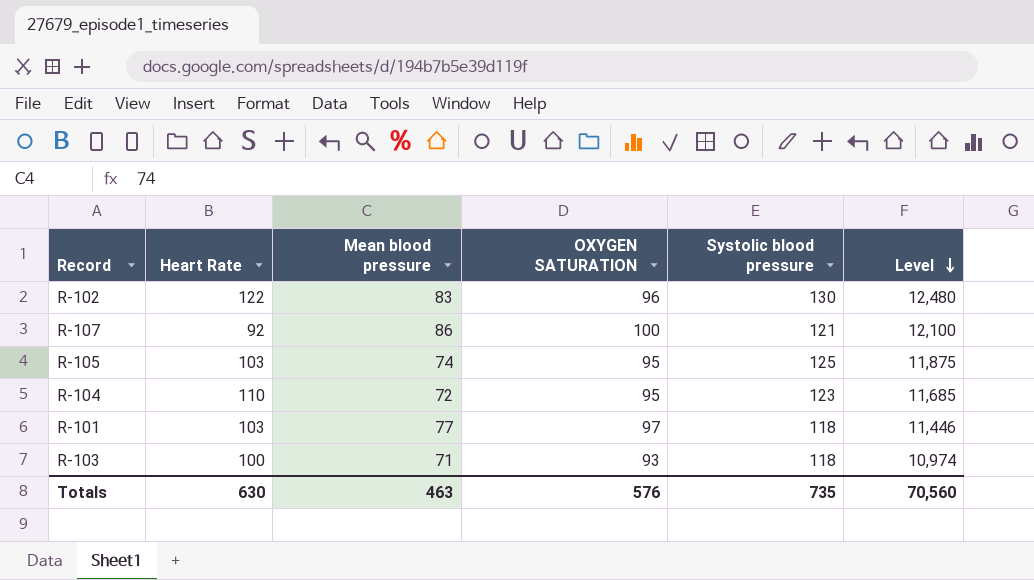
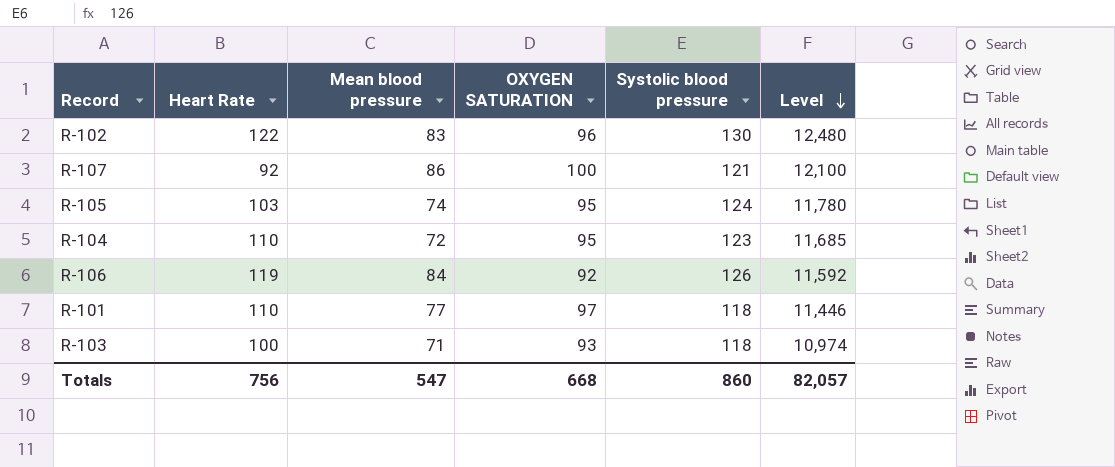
R-105 | Systolic blood pressure: 125 -> 124
R-105 | Level: 11,875 -> 11,780
row R-106: none -> 119 | 84 | 92 | 126 | 11,592
R-101 | Heart Rate: 103 -> 110
Totals | Heart Rate: 630 -> 756
Totals | Mean blood pressure: 463 -> 547
Totals | OXYGEN SATURATION: 576 -> 668
Totals | Systolic blood pressure: 735 -> 860
Totals | Level: 70,560 -> 82,057

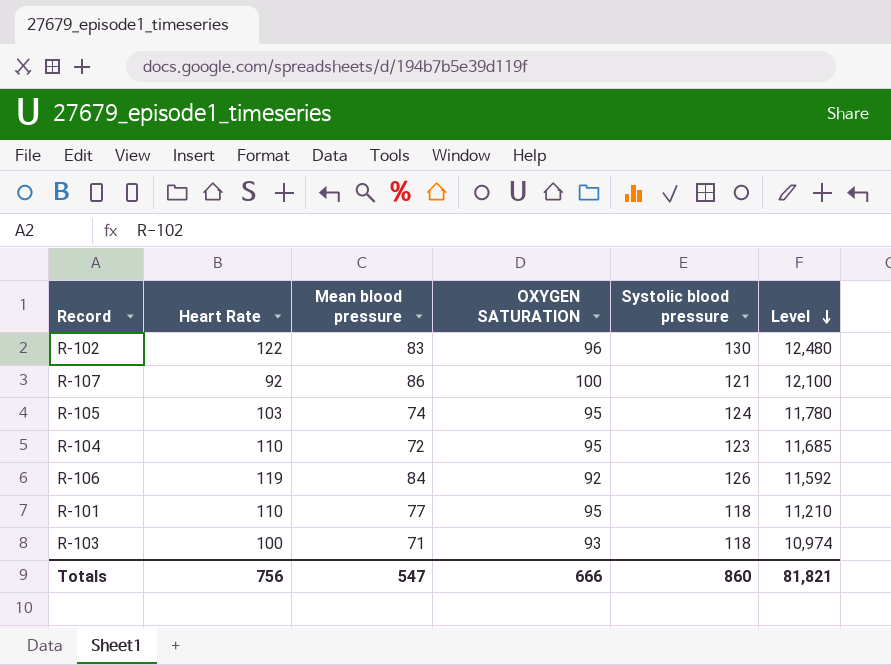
R-101 | OXYGEN SATURATION: 97 -> 95
R-101 | Level: 11,446 -> 11,210
Totals | OXYGEN SATURATION: 668 -> 666
Totals | Level: 82,057 -> 81,821

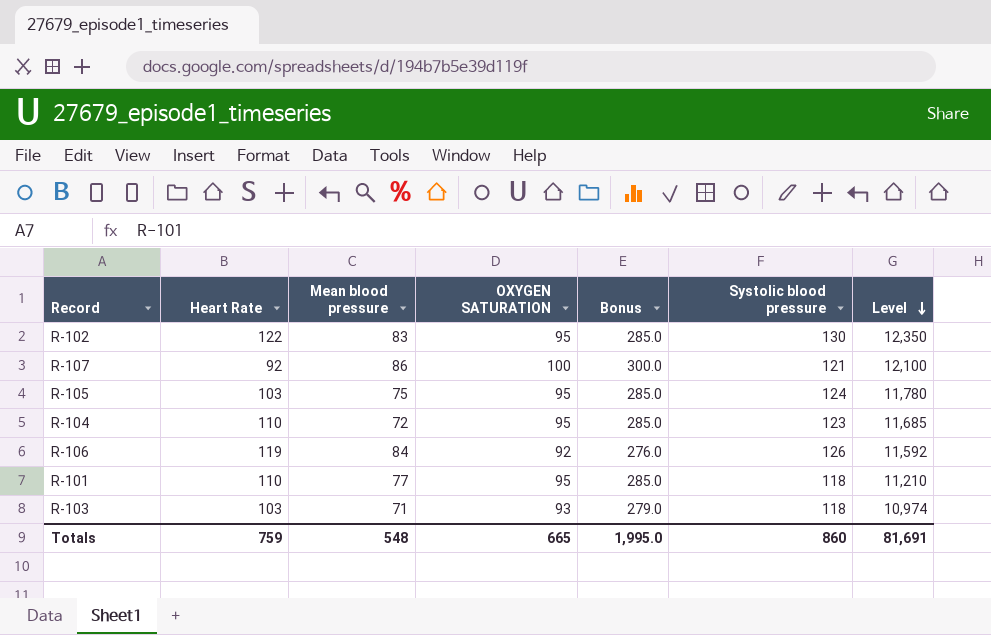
column Bonus | formula: none -> [OXYGEN SATURATION] * 3
R-102 | OXYGEN SATURATION: 96 -> 95
R-102 | Level: 12,480 -> 12,350
R-105 | Mean blood pressure: 74 -> 75
R-103 | Heart Rate: 100 -> 103
Totals | Heart Rate: 756 -> 759
Totals | Mean blood pressure: 547 -> 548
Totals | OXYGEN SATURATION: 666 -> 665
Totals | Level: 81,821 -> 81,691

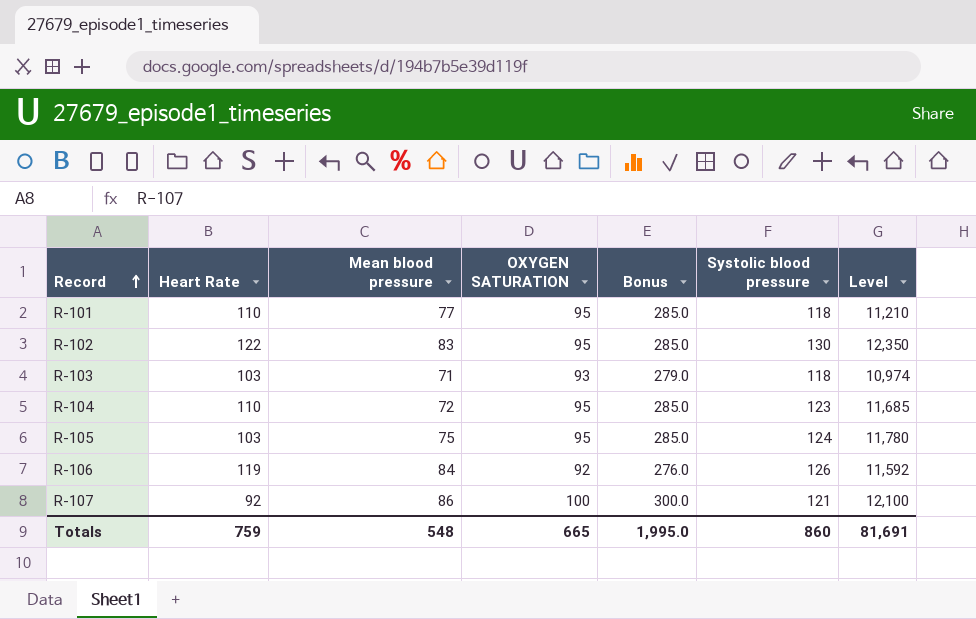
row order: Level descending -> Record ascending

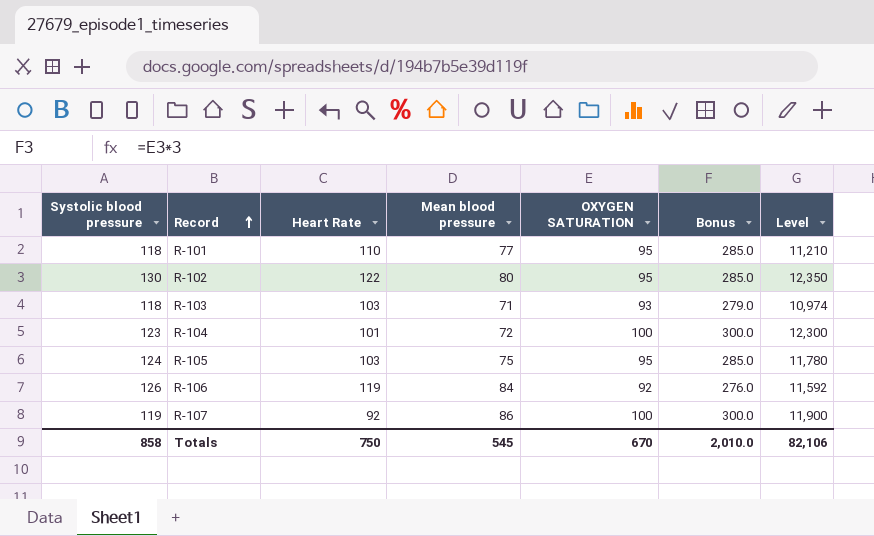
column Systolic blood pressure | position: 6 -> 1
R-102 | Mean blood pressure: 83 -> 80
R-104 | Heart Rate: 110 -> 101
R-104 | OXYGEN SATURATION: 95 -> 100
R-104 | Bonus: 285.0 -> 300.0
R-104 | Level: 11,685 -> 12,300
R-107 | Systolic blood pressure: 121 -> 119
R-107 | Level: 12,100 -> 11,900
Totals | Systolic blood pressure: 860 -> 858
Totals | Heart Rate: 759 -> 750
Totals | Mean blood pressure: 548 -> 545
Totals | OXYGEN SATURATION: 665 -> 670
Totals | Bonus: 1,995.0 -> 2,010.0
Totals | Level: 81,691 -> 82,106

